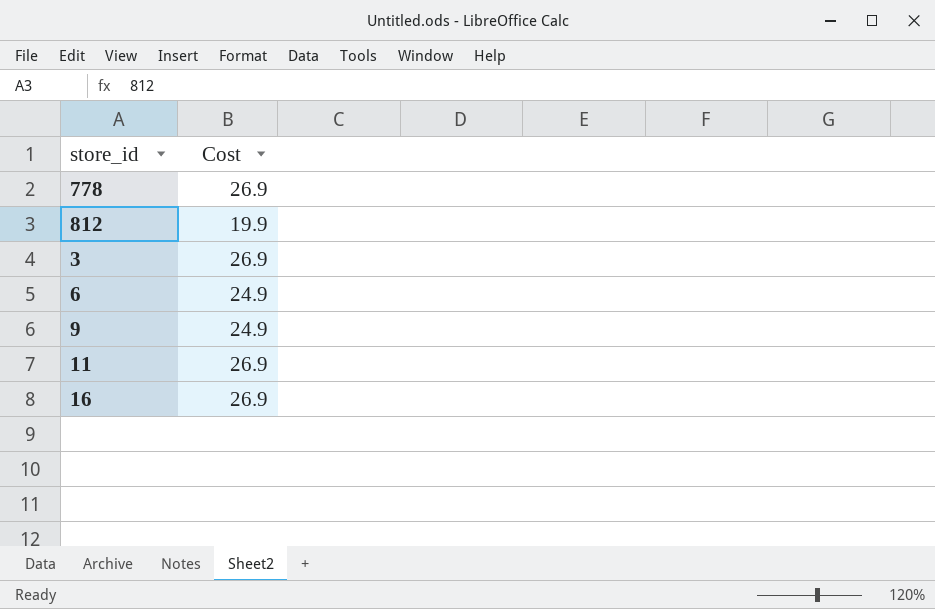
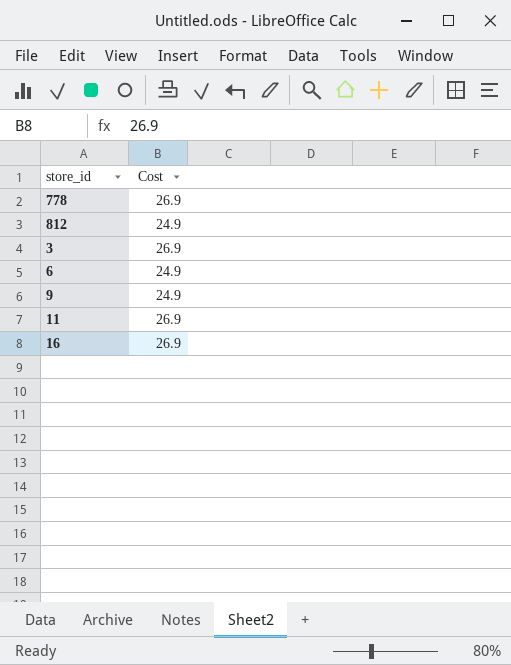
812 | Cost: 19.9 -> 24.9

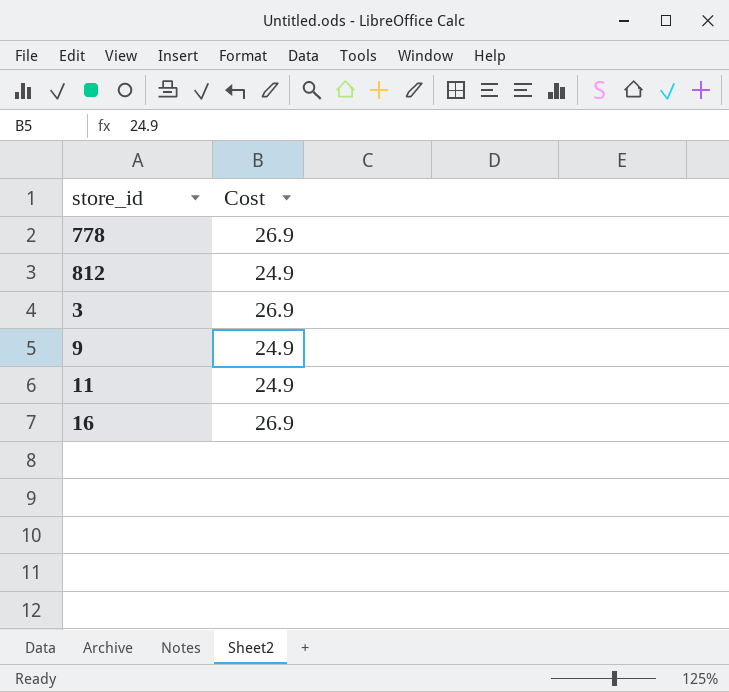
row 6: 24.9 -> none
11 | Cost: 26.9 -> 24.9

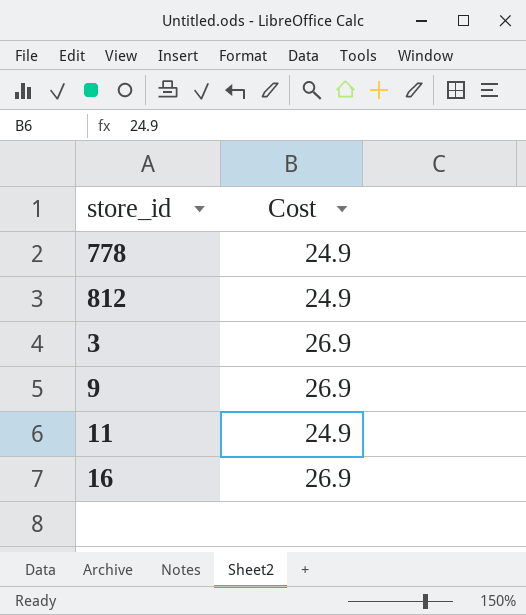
778 | Cost: 26.9 -> 24.9
9 | Cost: 24.9 -> 26.9

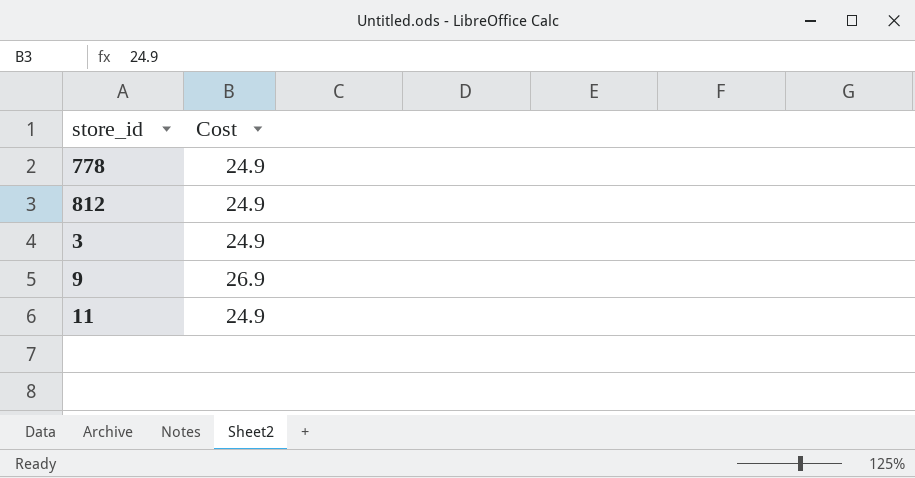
row 16: 26.9 -> none
3 | Cost: 26.9 -> 24.9

